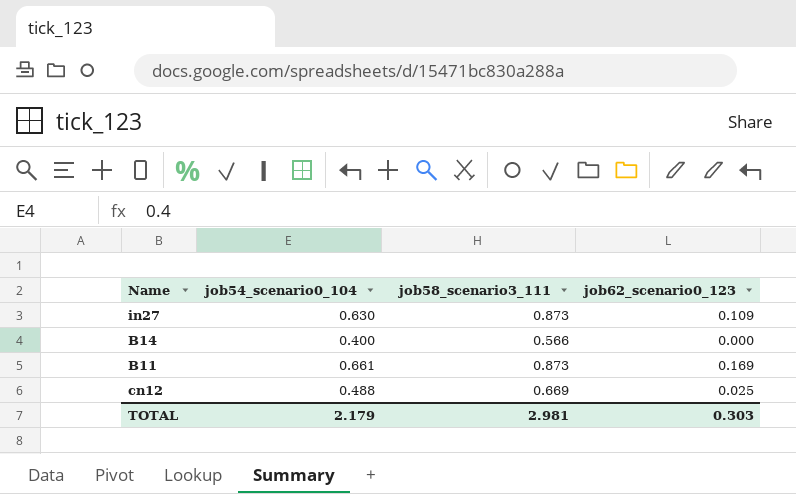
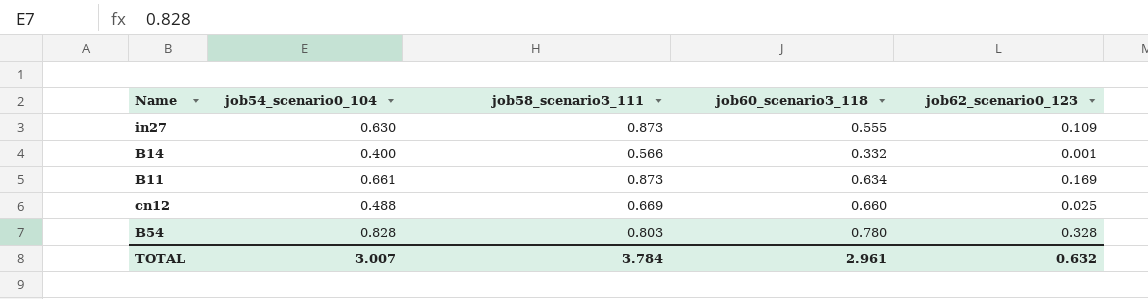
column job60_scenario3_118 | position: none -> 4
B14 | job62_scenario0_123: 0.000 -> 0.001
row B54: none -> 0.828 | 0.803 | 0.780 | 0.328
TOTAL | job54_scenario0_104: 2.179 -> 3.007
TOTAL | job58_scenario3_111: 2.981 -> 3.784
TOTAL | job62_scenario0_123: 0.303 -> 0.632

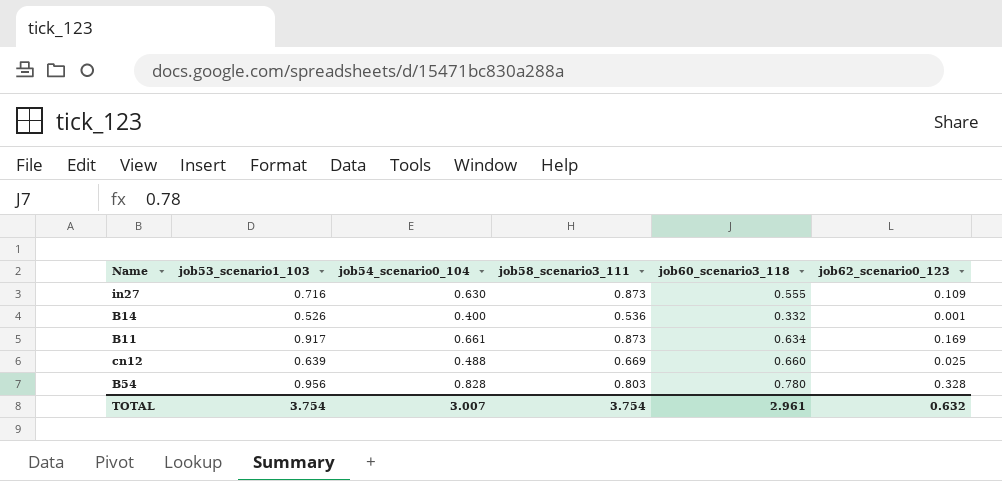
column job53_scenario1_103 | position: none -> 2
B14 | job58_scenario3_111: 0.566 -> 0.536
TOTAL | job58_scenario3_111: 3.784 -> 3.754

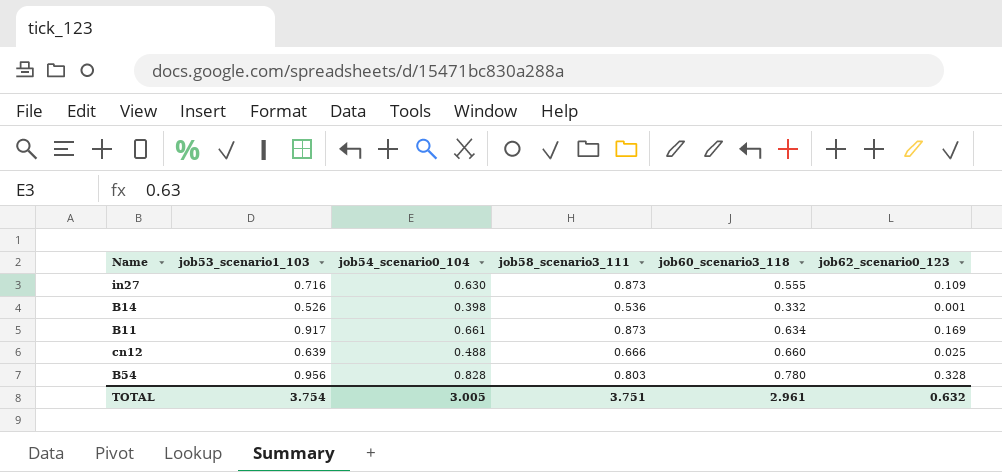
B14 | job54_scenario0_104: 0.400 -> 0.398
cn12 | job58_scenario3_111: 0.669 -> 0.666
TOTAL | job54_scenario0_104: 3.007 -> 3.005
TOTAL | job58_scenario3_111: 3.754 -> 3.751

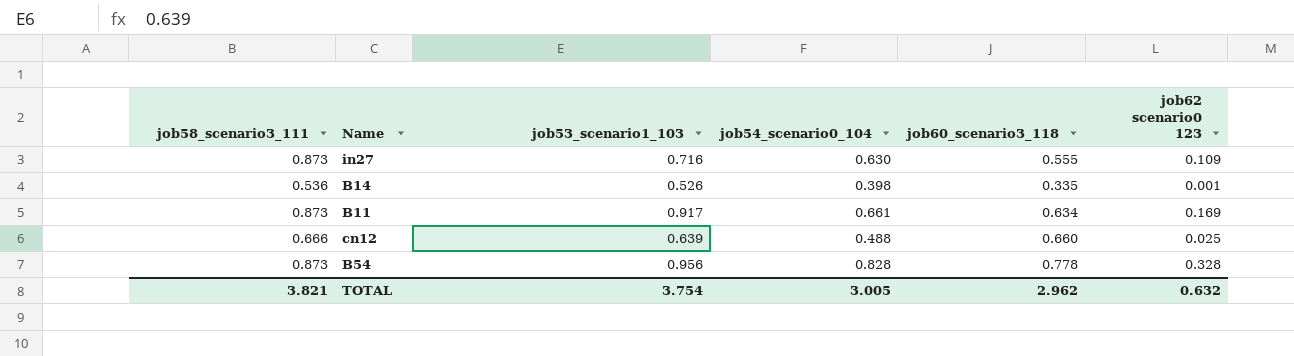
column job58_scenario3_111 | position: 4 -> 1
column name: job62_scenario0_123 -> job62 scenario0 123
B14 | job60_scenario3_118: 0.332 -> 0.335
B54 | job58_scenario3_111: 0.803 -> 0.873
B54 | job60_scenario3_118: 0.780 -> 0.778
TOTAL | job58_scenario3_111: 3.751 -> 3.821
TOTAL | job60_scenario3_118: 2.961 -> 2.962

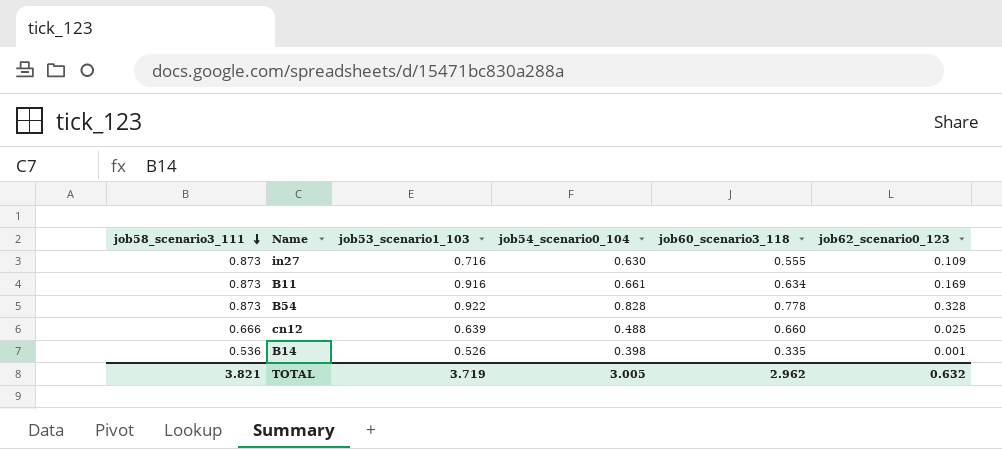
row order: none -> job58_scenario3_111 descending
column name: job62 scenario0 123 -> job62_scenario0_123
B11 | job53_scenario1_103: 0.917 -> 0.916
B54 | job53_scenario1_103: 0.956 -> 0.922
TOTAL | job53_scenario1_103: 3.754 -> 3.719

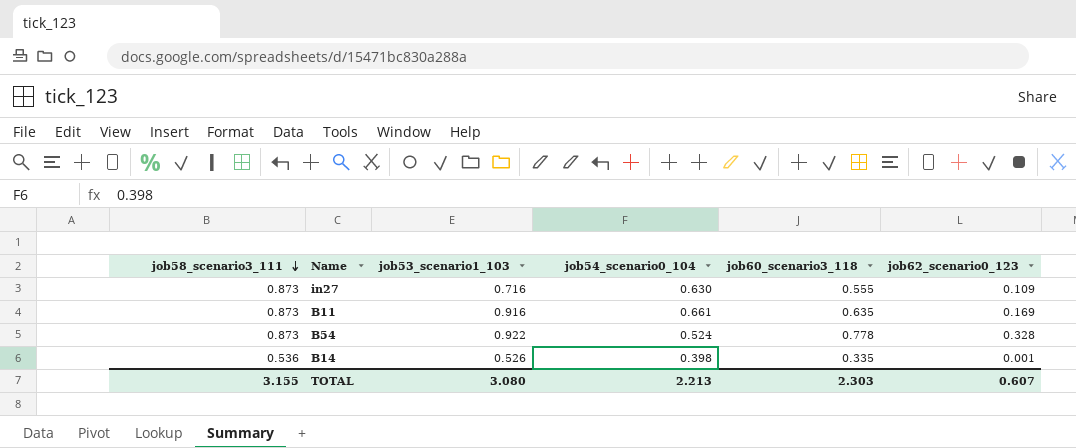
row cn12: 0.666 | 0.639 | 0.488 | 0.660 | 0.025 -> none
B11 | job60_scenario3_118: 0.634 -> 0.635
B54 | job54_scenario0_104: 0.828 -> 0.524
TOTAL | job58_scenario3_111: 3.821 -> 3.155
TOTAL | job53_scenario1_103: 3.719 -> 3.080
TOTAL | job54_scenario0_104: 3.005 -> 2.213
TOTAL | job60_scenario3_118: 2.962 -> 2.303
TOTAL | job62_scenario0_123: 0.632 -> 0.607

